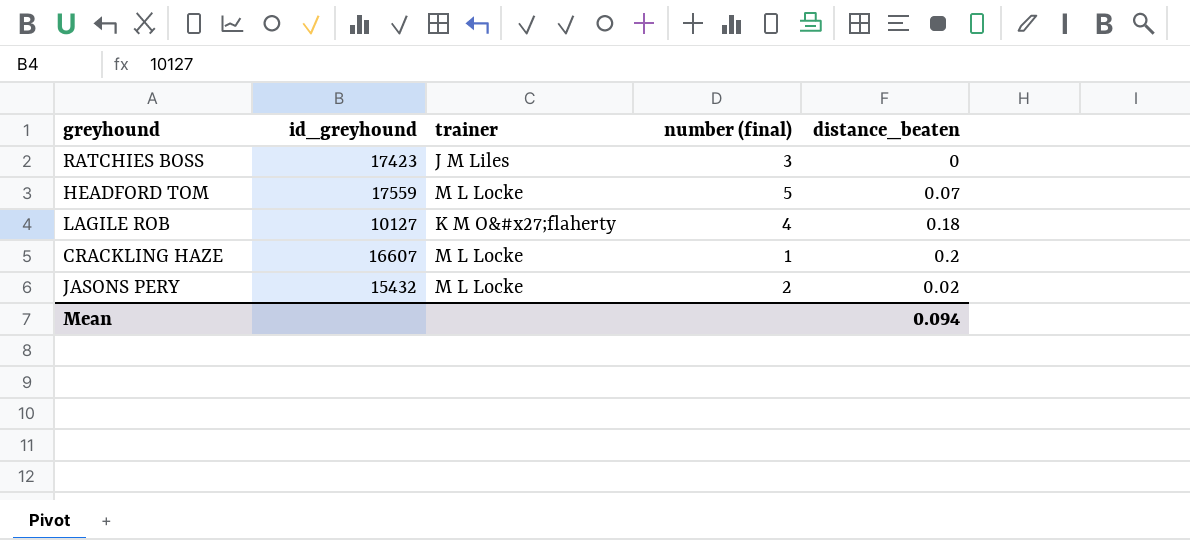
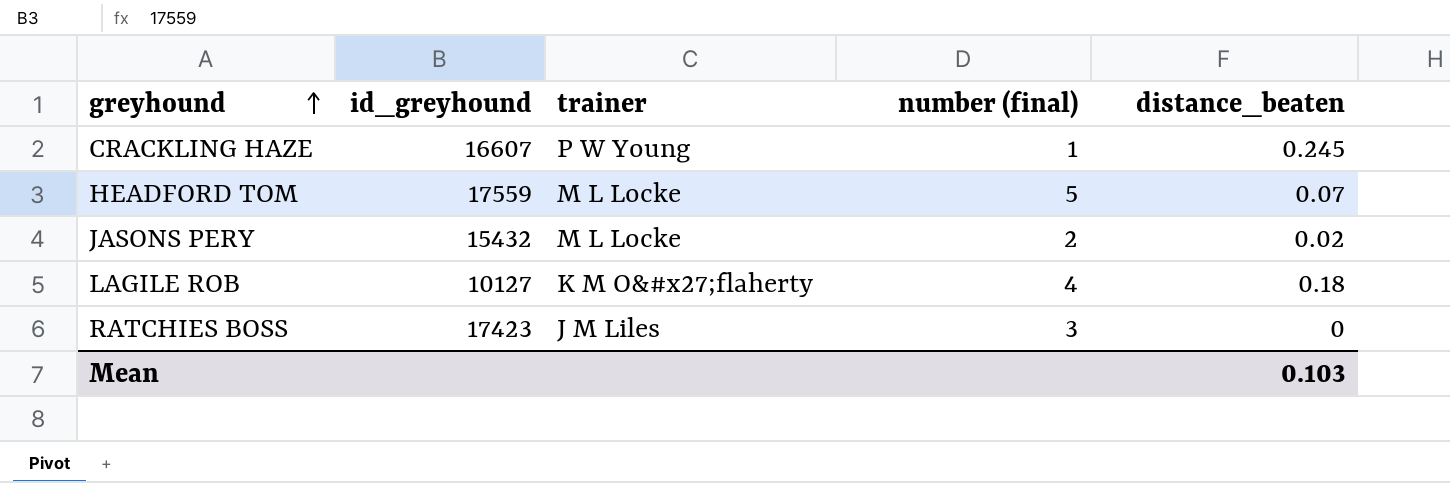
row order: none -> greyhound ascending
CRACKLING HAZE | trainer: M L Locke -> P W Young
CRACKLING HAZE | distance_beaten: 0.2 -> 0.245
Mean | distance_beaten: 0.094 -> 0.103

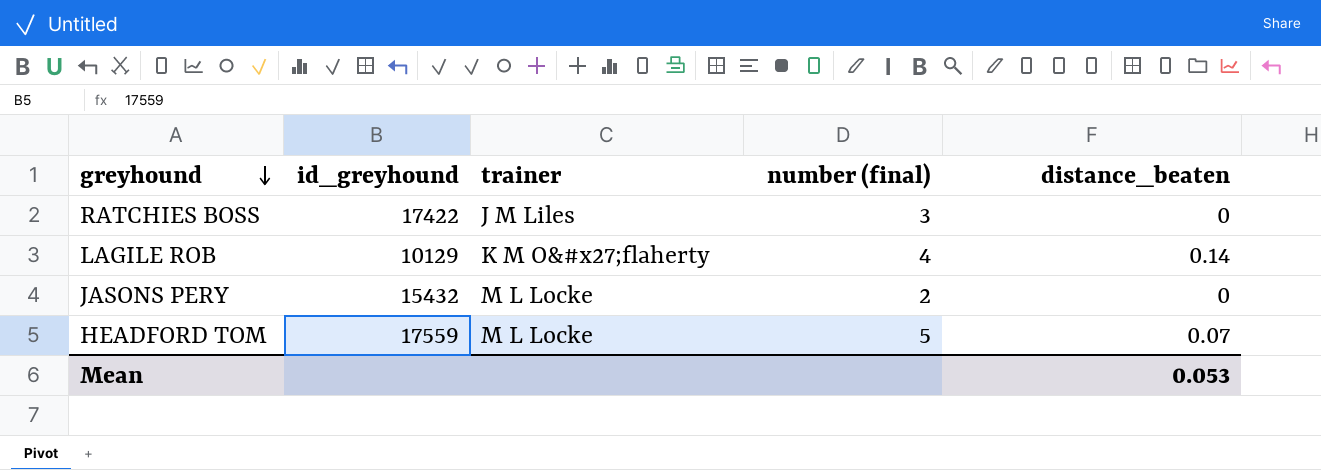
row order: greyhound ascending -> greyhound descending
row CRACKLING HAZE: 16607 | P W Young | 1 | 0.245 -> none
RATCHIES BOSS | id_greyhound: 17423 -> 17422
LAGILE ROB | id_greyhound: 10127 -> 10129
LAGILE ROB | distance_beaten: 0.18 -> 0.14
JASONS PERY | distance_beaten: 0.02 -> 0
Mean | distance_beaten: 0.103 -> 0.053

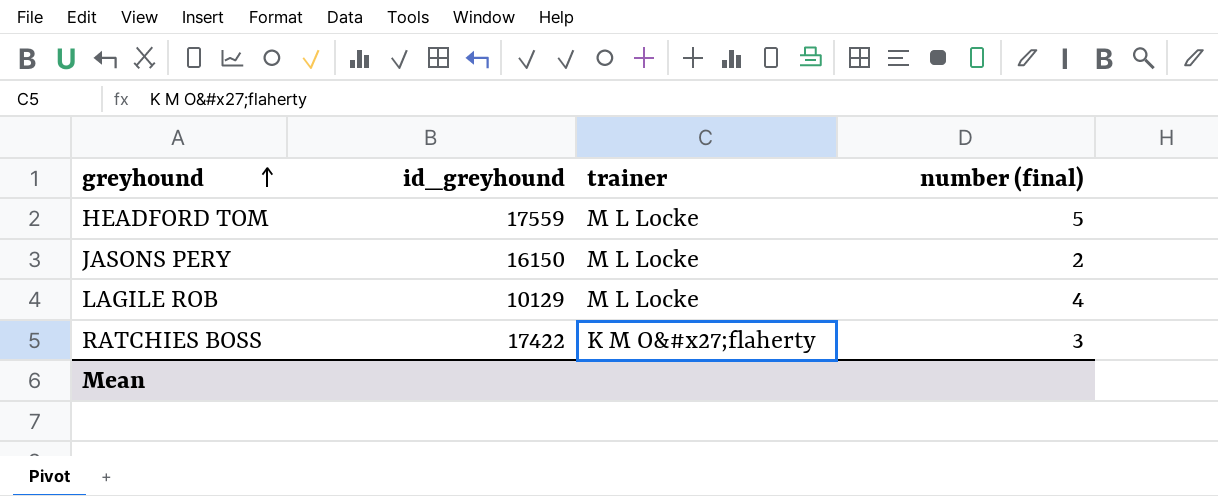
row order: greyhound descending -> greyhound ascending
column distance_beaten | position: 5 -> none
JASONS PERY | id_greyhound: 15432 -> 16150
LAGILE ROB | trainer: K M O&#x27;flaherty -> M L Locke
RATCHIES BOSS | trainer: J M Liles -> K M O&#x27;flaherty

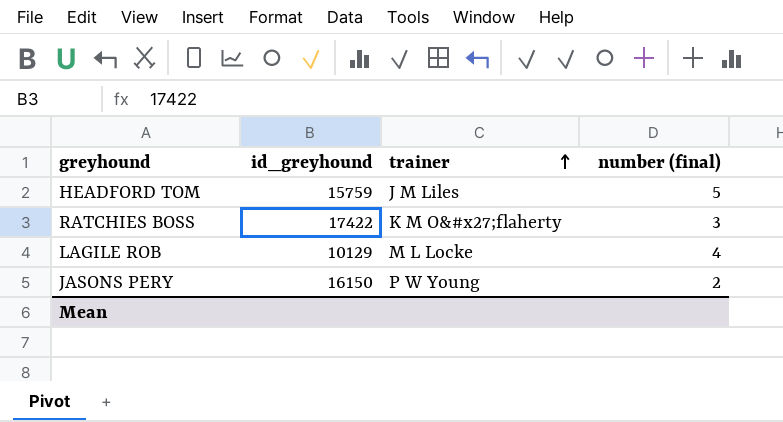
row order: greyhound ascending -> trainer ascending
HEADFORD TOM | id_greyhound: 17559 -> 15759
HEADFORD TOM | trainer: M L Locke -> J M Liles
JASONS PERY | trainer: M L Locke -> P W Young

